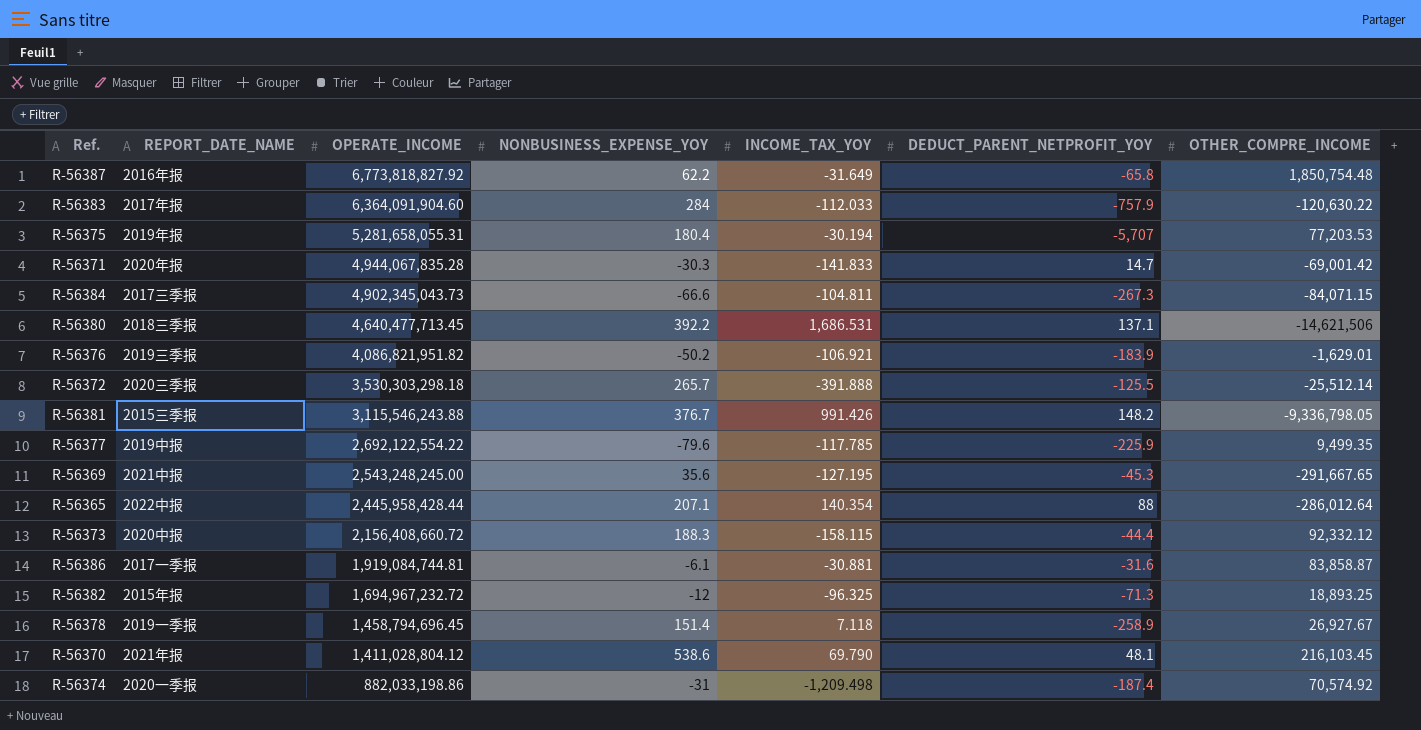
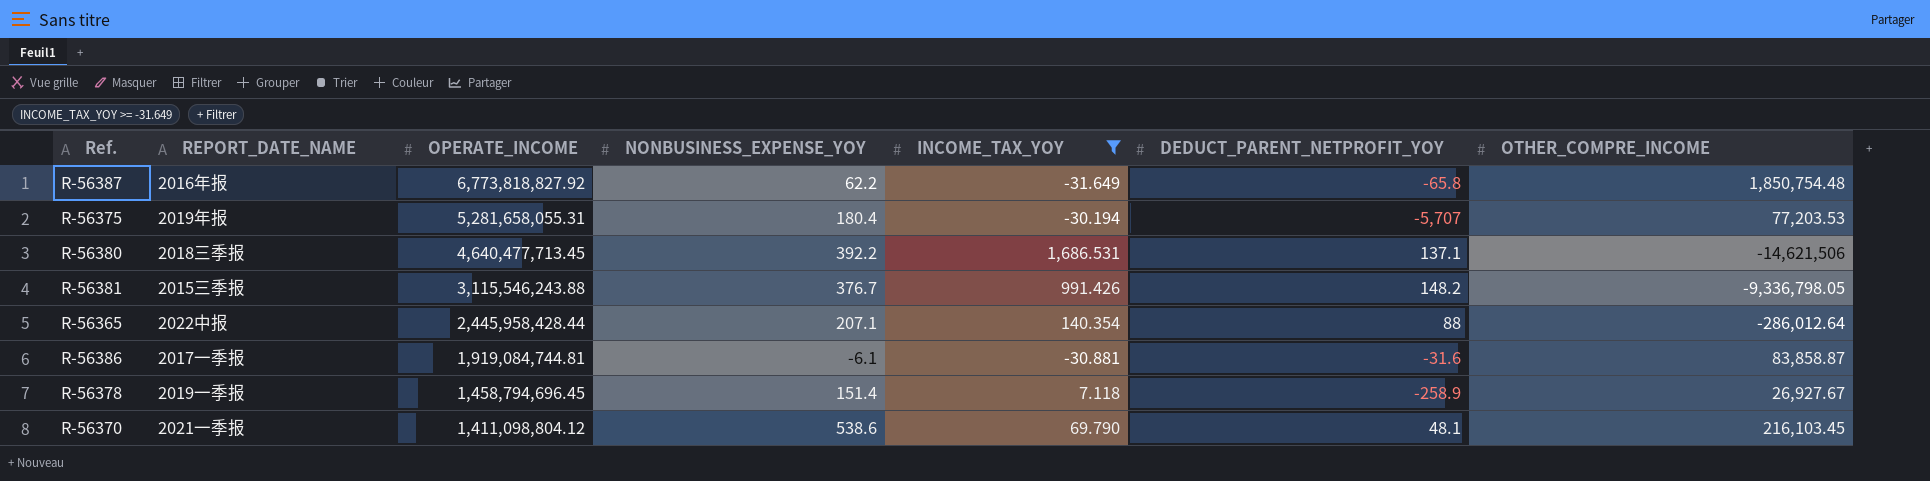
filter: none -> INCOME_TAX_YOY >= -31.649
R-56370 | REPORT_DATE_NAME: 2021年报 -> 2021一季报
R-56370 | OPERATE_INCOME: 1,411,028,804.12 -> 1,411,098,804.12

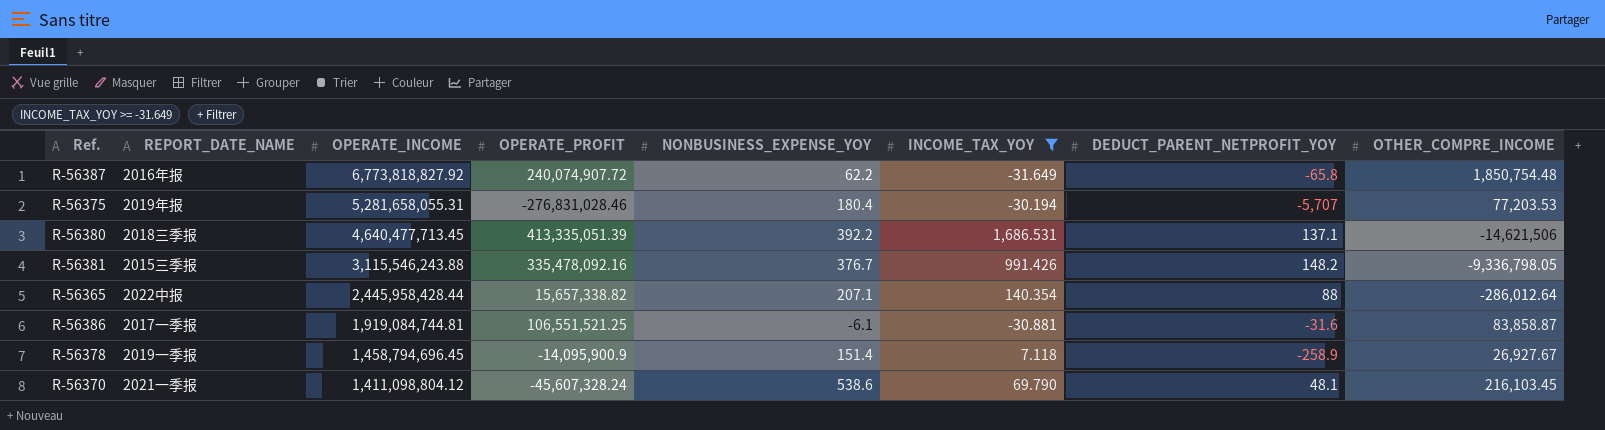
column OPERATE_PROFIT | position: none -> 4

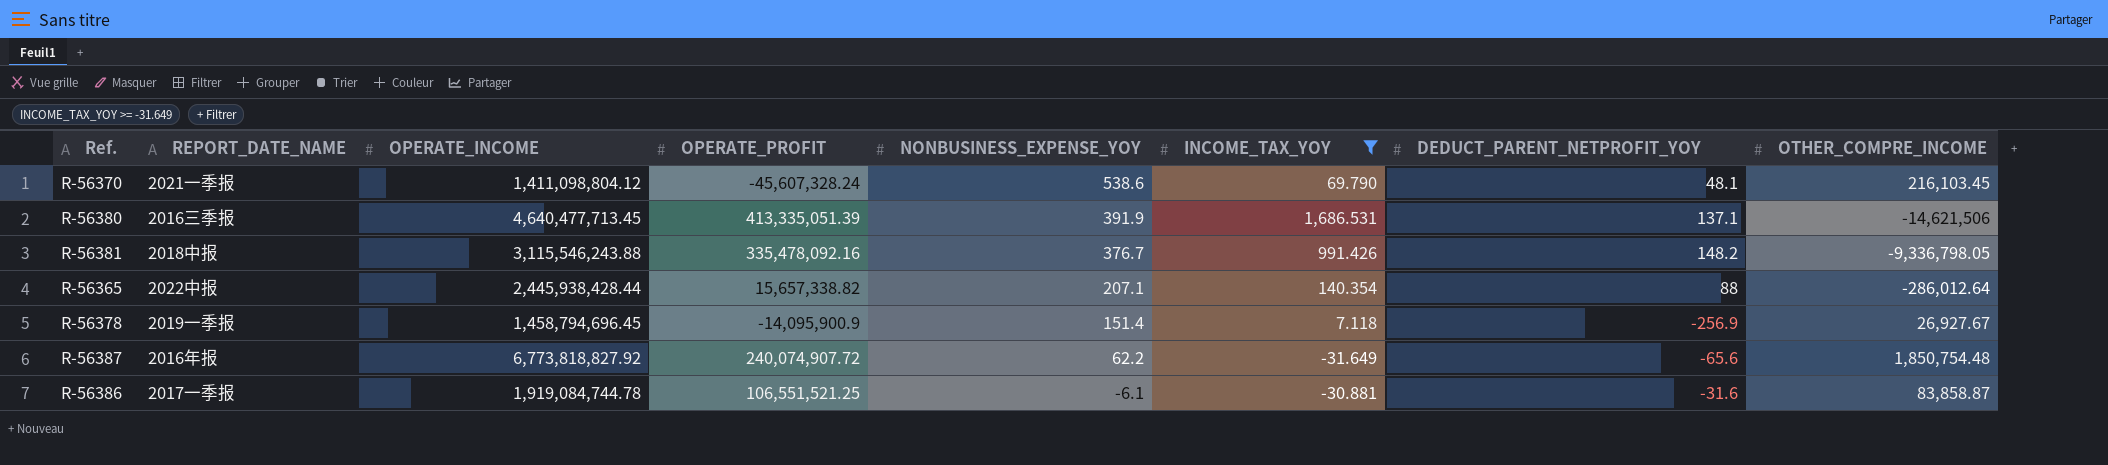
row order: OPERATE_INCOME descending -> NONBUSINESS_EXPENSE_YOY descending
row R-56375: 2019年报 | 5,281,658,055.31 | -276,831,028.46 | 180.4 | -30.194 | -5,707 | 77,203.53 -> none
R-56380 | REPORT_DATE_NAME: 2018三季报 -> 2016三季报
R-56380 | NONBUSINESS_EXPENSE_YOY: 392.2 -> 391.9
R-56381 | REPORT_DATE_NAME: 2015三季报 -> 2018中报
R-56365 | OPERATE_INCOME: 2,445,958,428.44 -> 2,445,938,428.44
R-56378 | DEDUCT_PARENT_NETPROFIT_YOY: -258.9 -> -256.9
R-56387 | DEDUCT_PARENT_NETPROFIT_YOY: -65.8 -> -65.6
R-56386 | OPERATE_INCOME: 1,919,084,744.81 -> 1,919,084,744.78

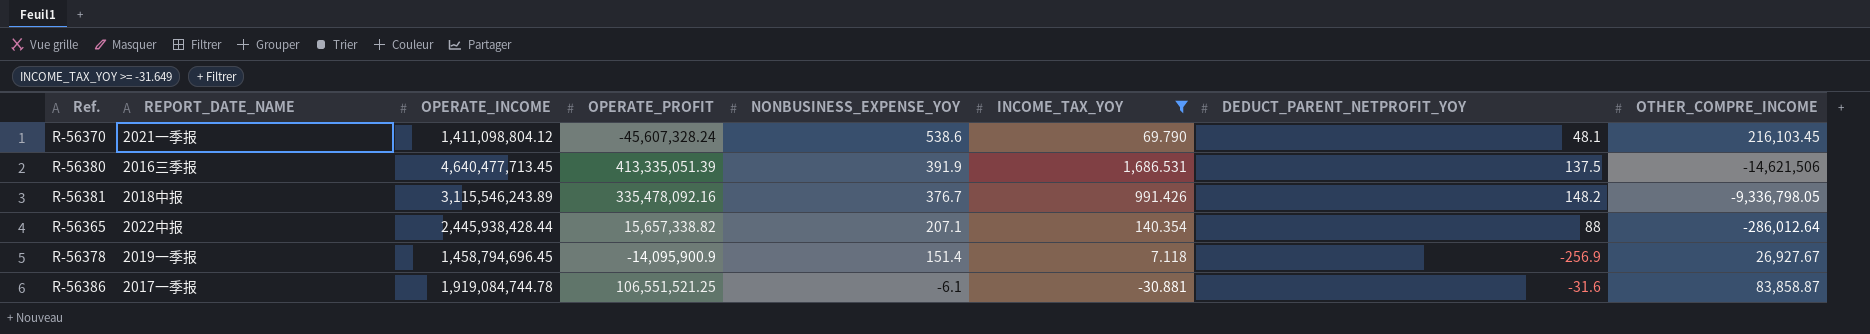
row R-56387: 2016年报 | 6,773,818,827.92 | 240,074,907.72 | 62.2 | -31.649 | -65.6 | 1,850,754.48 -> none
R-56380 | DEDUCT_PARENT_NETPROFIT_YOY: 137.1 -> 137.5
R-56381 | OPERATE_INCOME: 3,115,546,243.88 -> 3,115,546,243.89

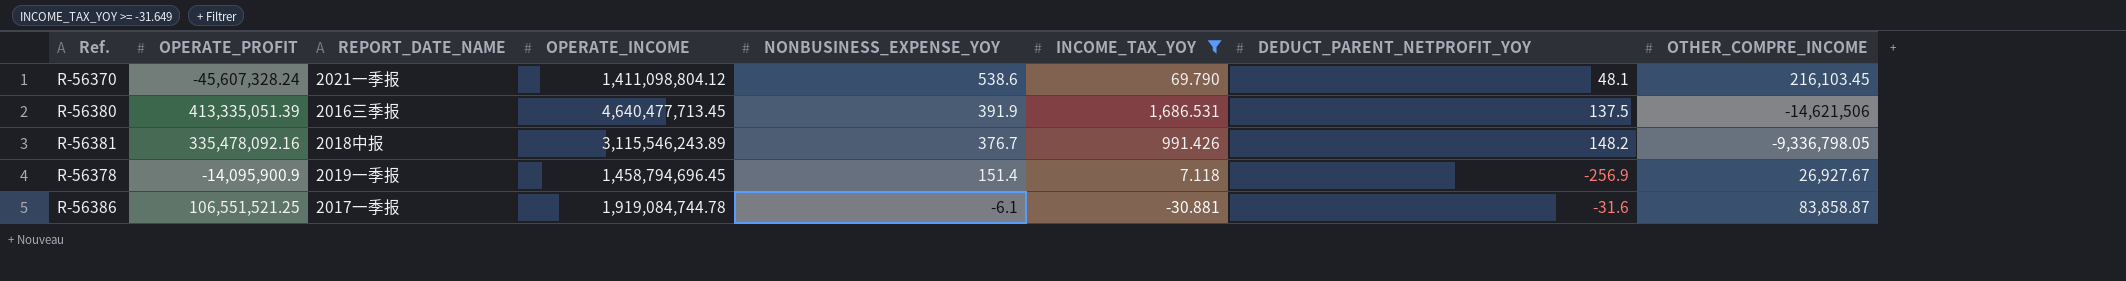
column OPERATE_PROFIT | position: 4 -> 2
row R-56365: 2022中报 | 2,445,938,428.44 | 15,657,338.82 | 207.1 | 140.354 | 88 | -286,012.64 -> none

